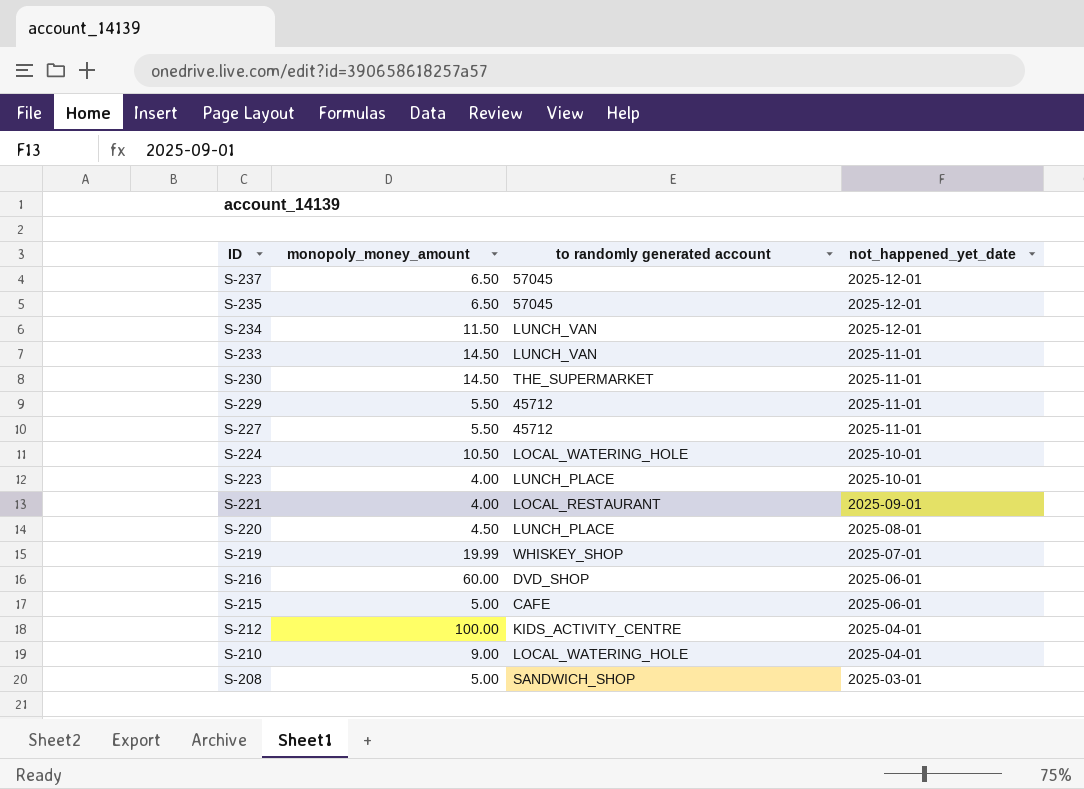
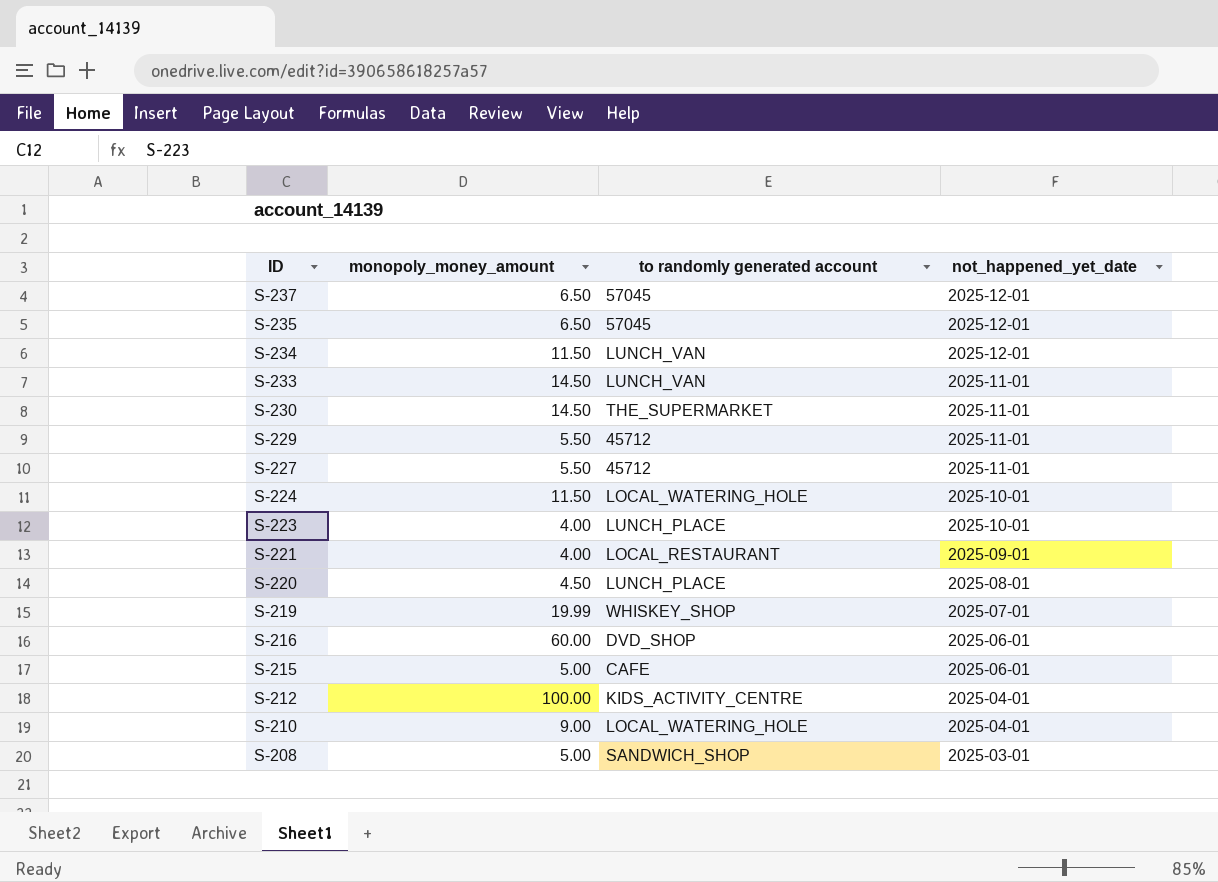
S-224 | monopoly_money_amount: 10.50 -> 11.50

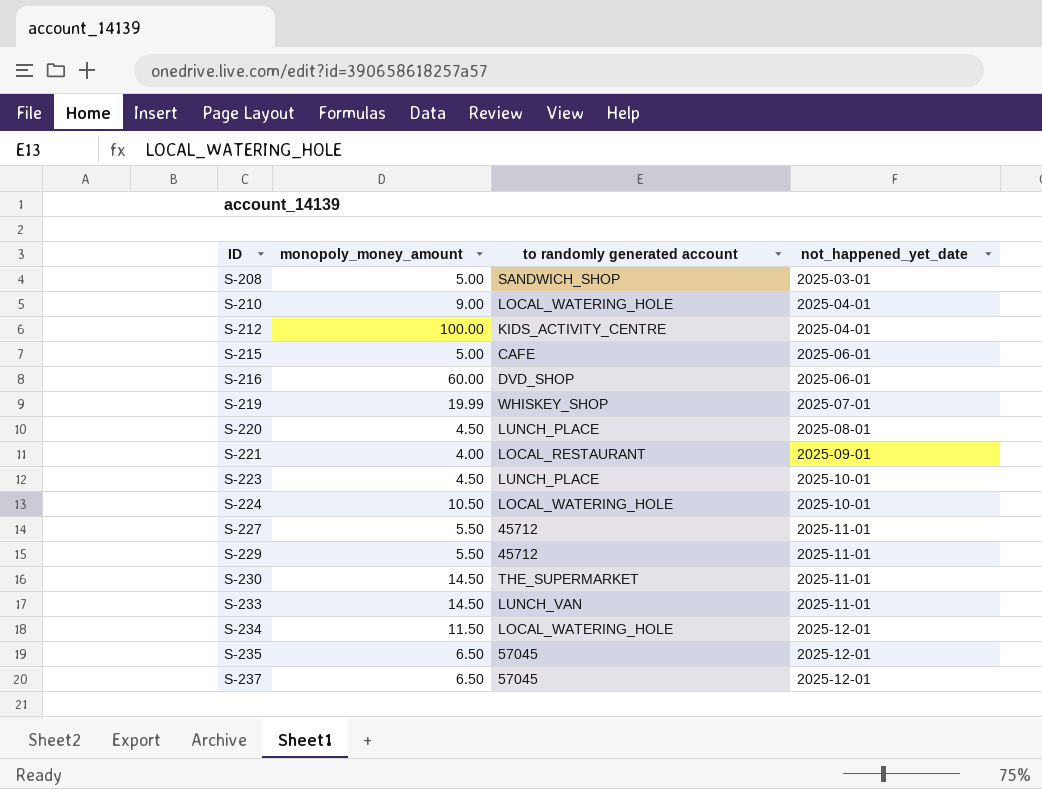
row order: ID descending -> ID ascending
S-223 | monopoly_money_amount: 4.00 -> 4.50
S-224 | monopoly_money_amount: 11.50 -> 10.50
S-234 | to randomly generated account: LUNCH_VAN -> LOCAL_WATERING_HOLE

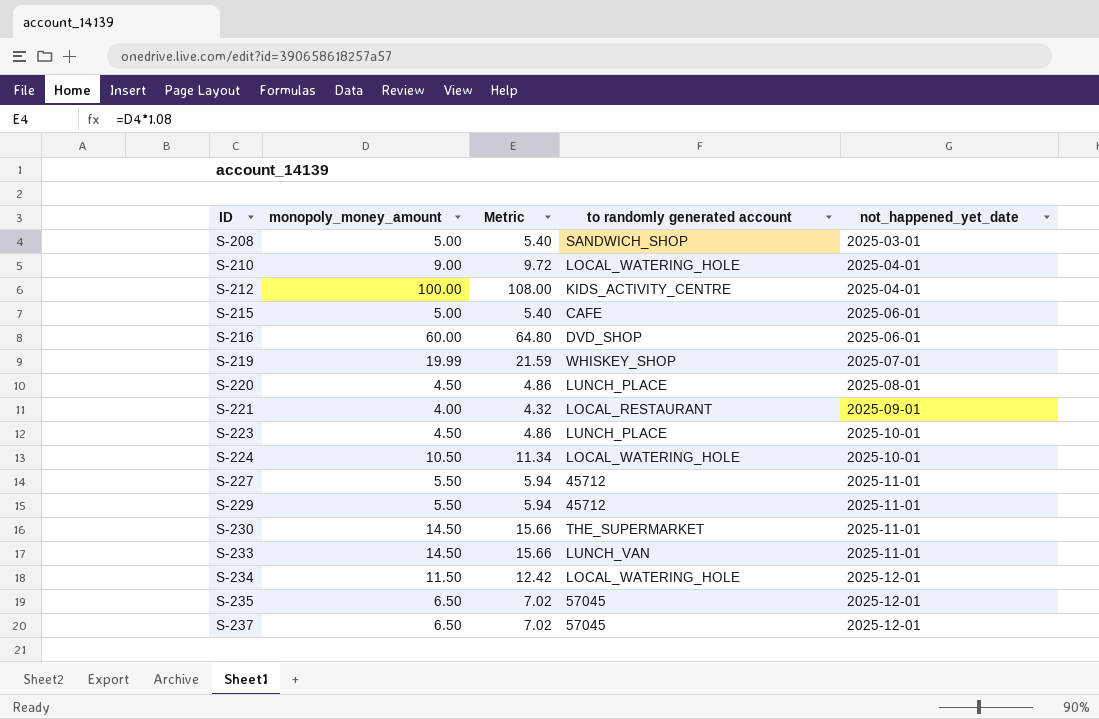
column Metric | formula: none -> [monopoly_money_amount] * 1.08

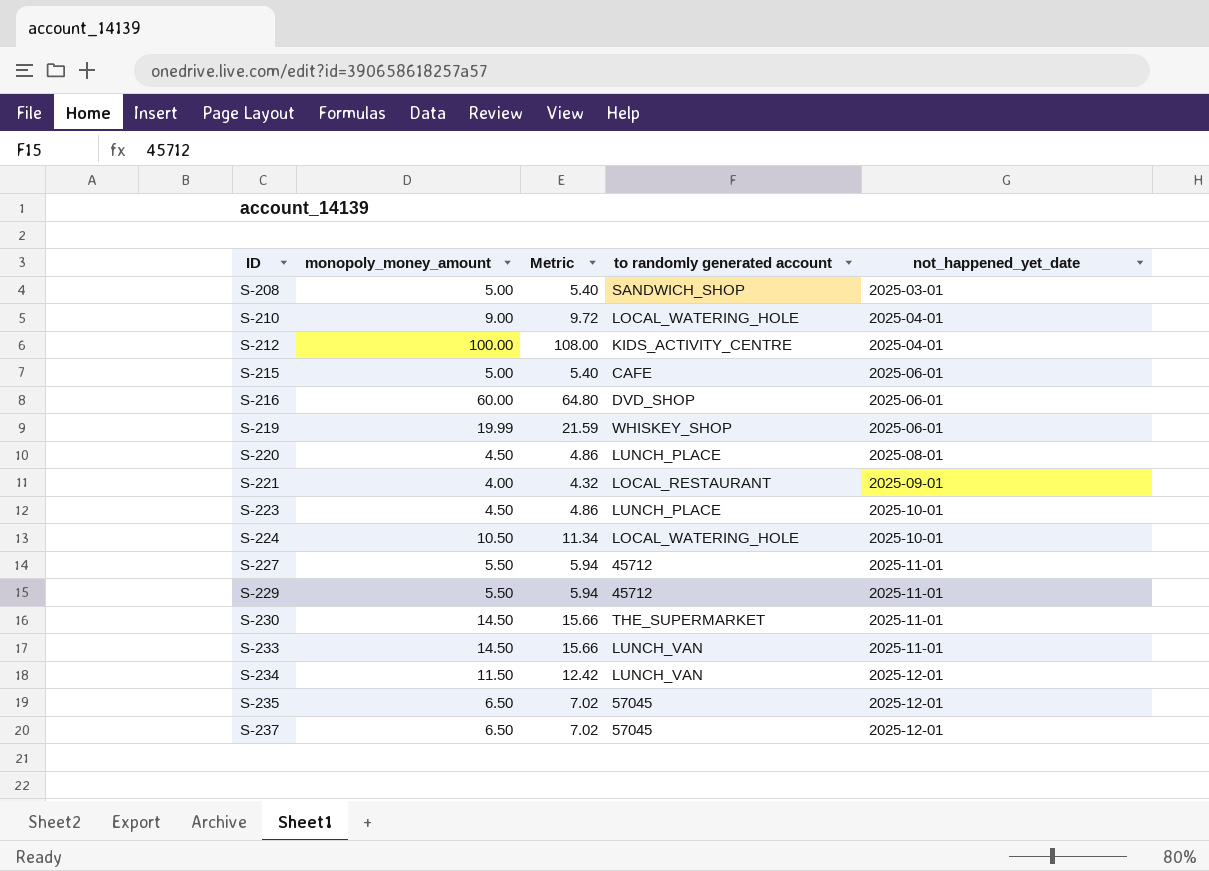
S-219 | not_happened_yet_date: 2025-07-01 -> 2025-06-01
S-234 | to randomly generated account: LOCAL_WATERING_HOLE -> LUNCH_VAN

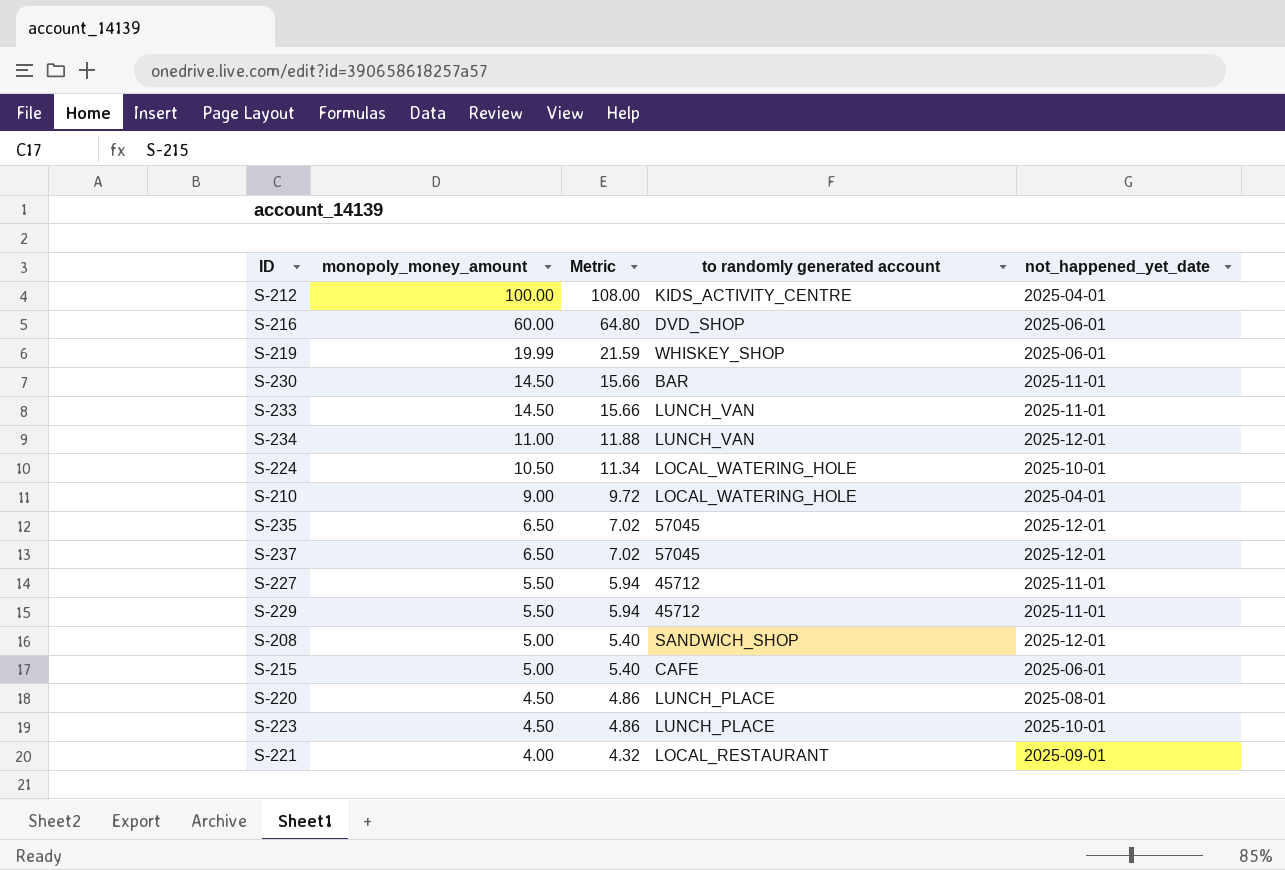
row order: ID ascending -> monopoly_money_amount descending
S-230 | to randomly generated account: THE_SUPERMARKET -> BAR
S-234 | monopoly_money_amount: 11.50 -> 11.00
S-234 | Metric: 12.42 -> 11.88
S-208 | not_happened_yet_date: 2025-03-01 -> 2025-12-01

